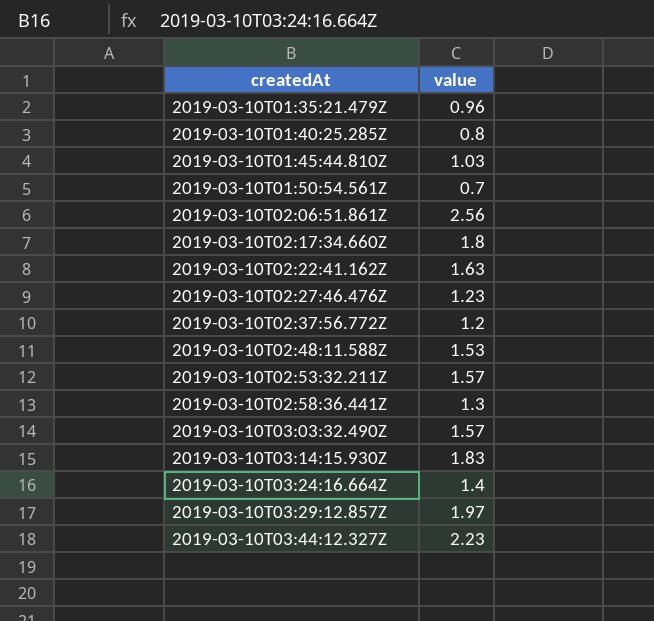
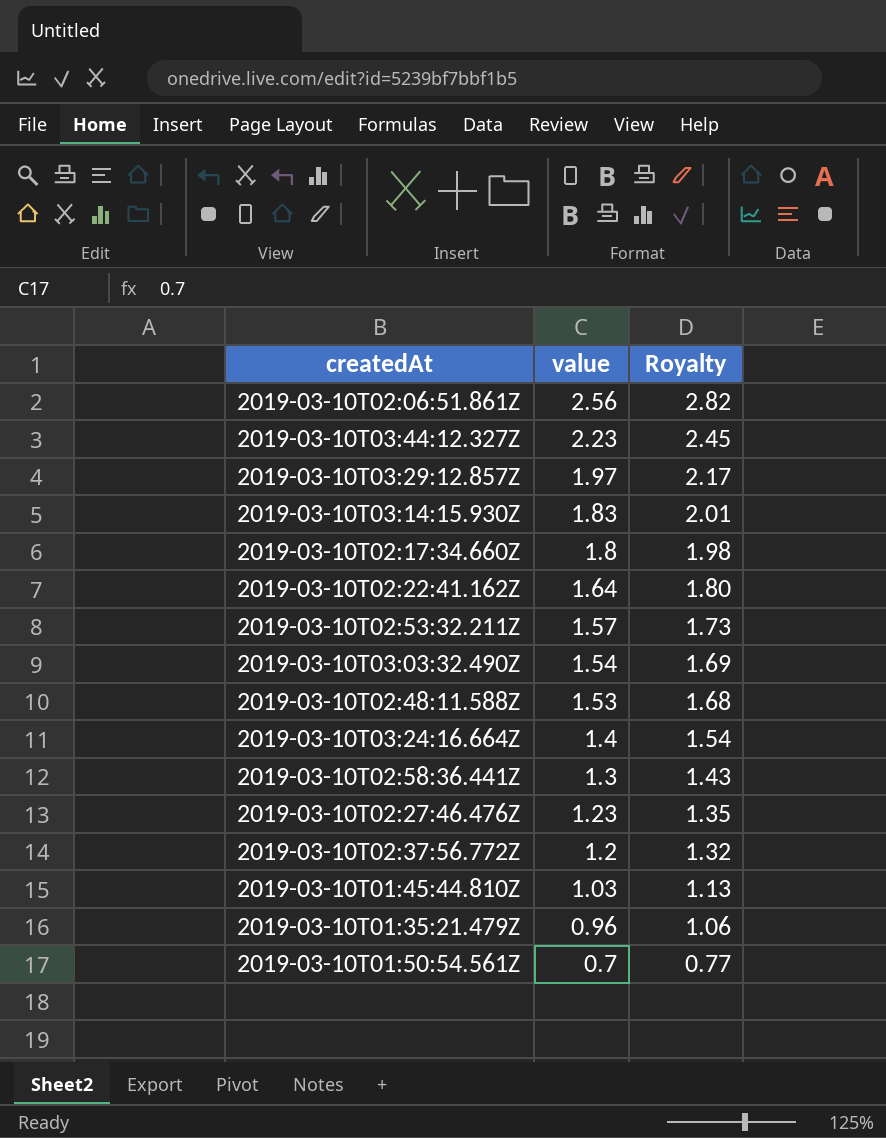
row order: createdAt ascending -> value descending
column Royalty | formula: none -> [value] * 1.1
row 2019-03-10T01:40:25.285Z: 0.8 -> none
2019-03-10T02:22:41.162Z | value: 1.63 -> 1.64
2019-03-10T03:03:32.490Z | value: 1.57 -> 1.54

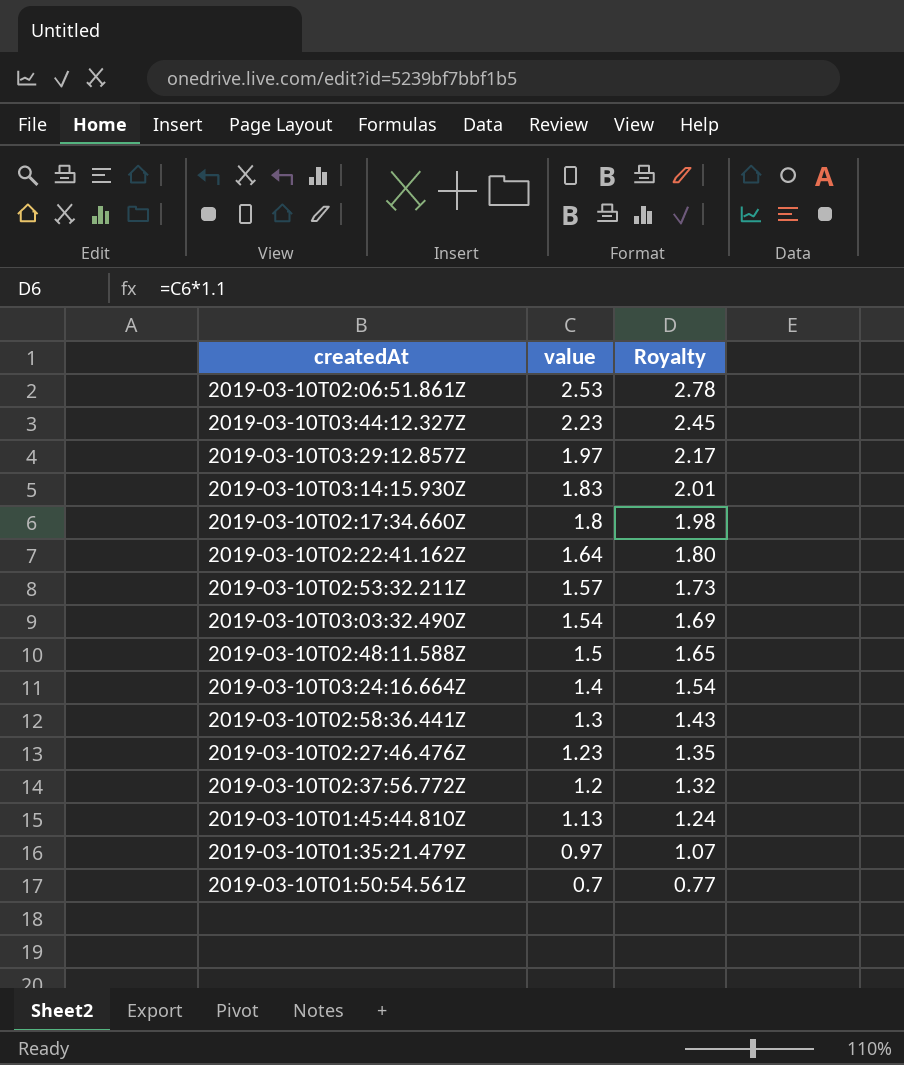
2019-03-10T02:06:51.861Z | value: 2.56 -> 2.53
2019-03-10T02:06:51.861Z | Royalty: 2.82 -> 2.78
2019-03-10T02:48:11.588Z | value: 1.53 -> 1.5
2019-03-10T02:48:11.588Z | Royalty: 1.68 -> 1.65
2019-03-10T01:45:44.810Z | value: 1.03 -> 1.13
2019-03-10T01:45:44.810Z | Royalty: 1.13 -> 1.24
2019-03-10T01:35:21.479Z | value: 0.96 -> 0.97
2019-03-10T01:35:21.479Z | Royalty: 1.06 -> 1.07

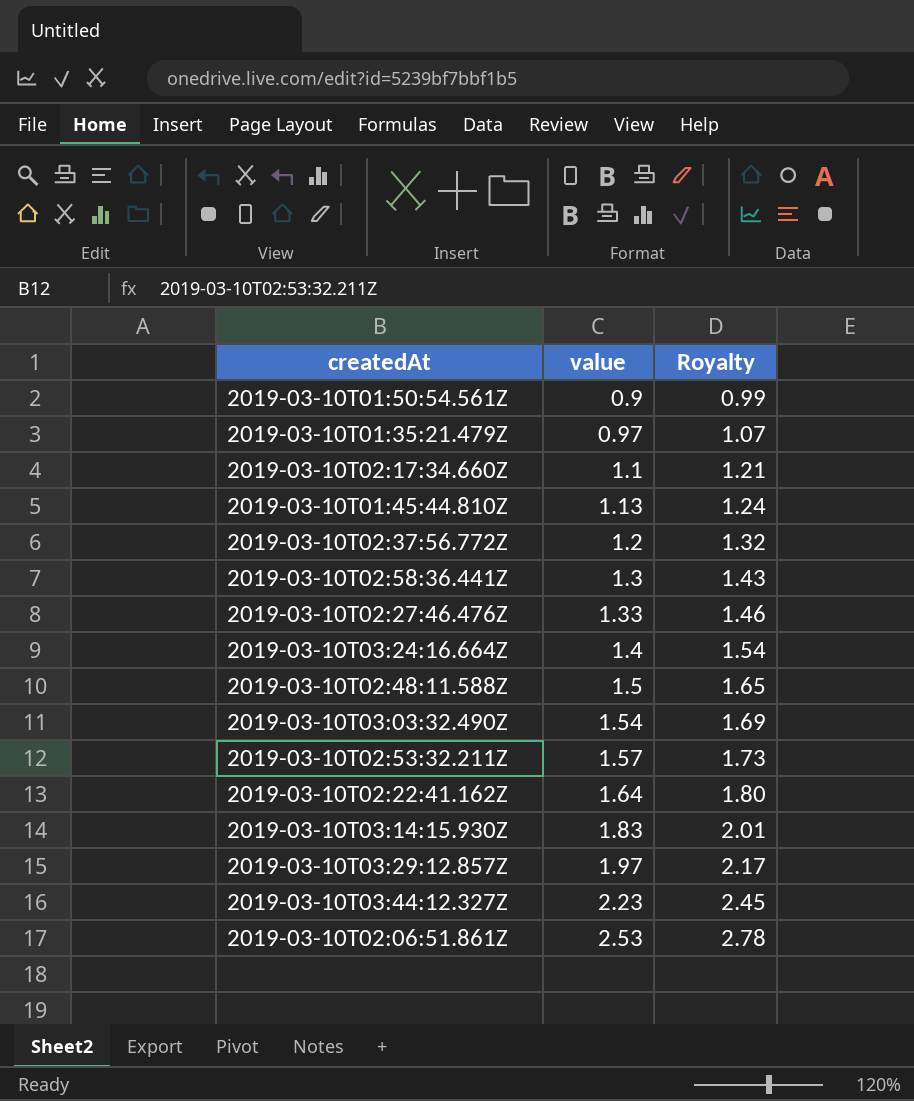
row order: value descending -> value ascending
2019-03-10T01:50:54.561Z | value: 0.7 -> 0.9
2019-03-10T01:50:54.561Z | Royalty: 0.77 -> 0.99
2019-03-10T02:17:34.660Z | value: 1.8 -> 1.1
2019-03-10T02:17:34.660Z | Royalty: 1.98 -> 1.21
2019-03-10T02:27:46.476Z | value: 1.23 -> 1.33
2019-03-10T02:27:46.476Z | Royalty: 1.35 -> 1.46

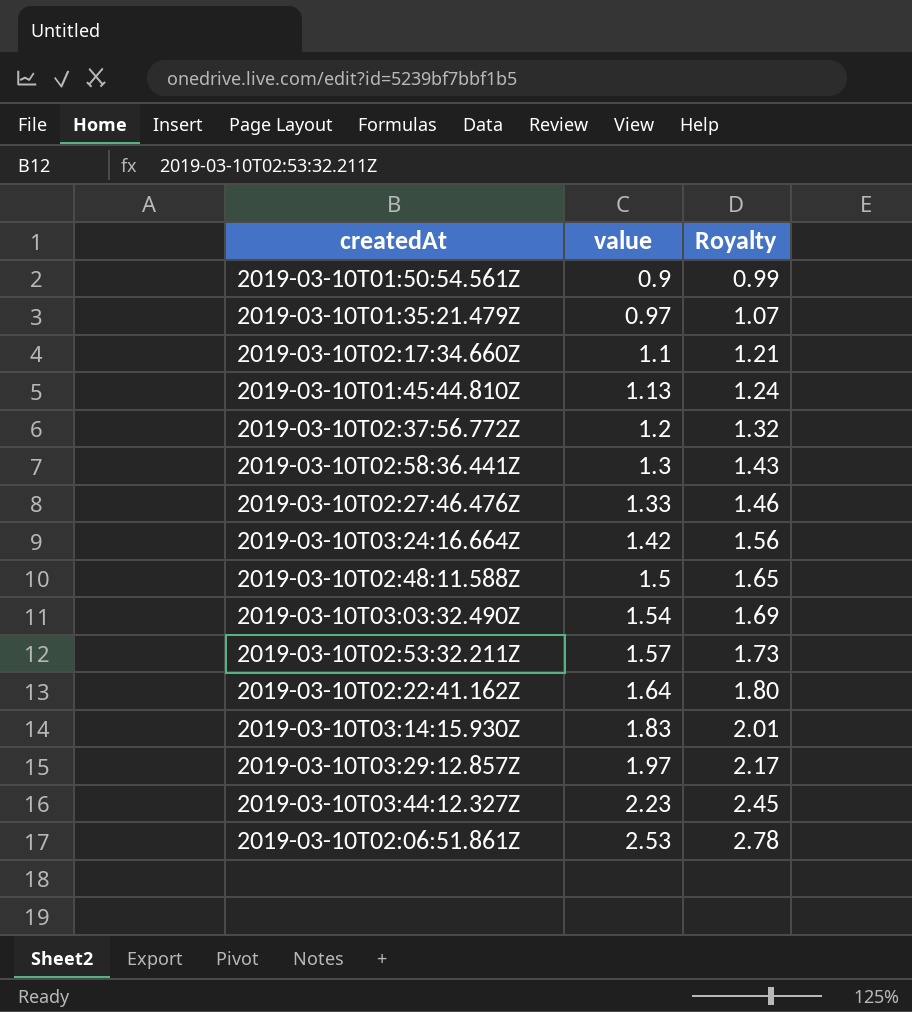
2019-03-10T03:24:16.664Z | value: 1.4 -> 1.42
2019-03-10T03:24:16.664Z | Royalty: 1.54 -> 1.56

